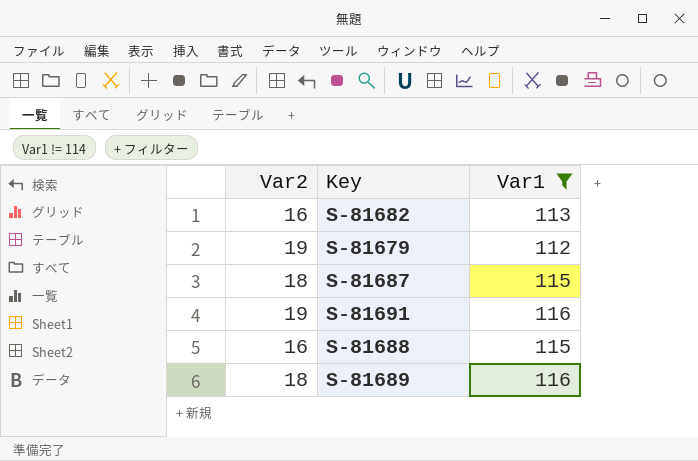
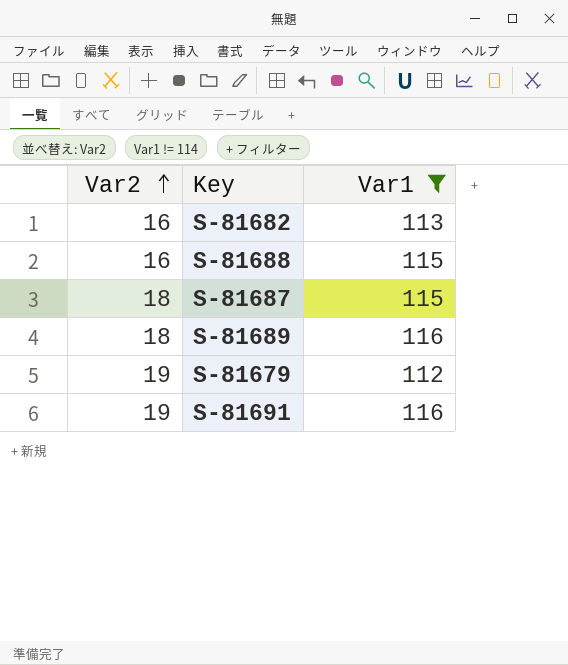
row order: none -> Var2 ascending

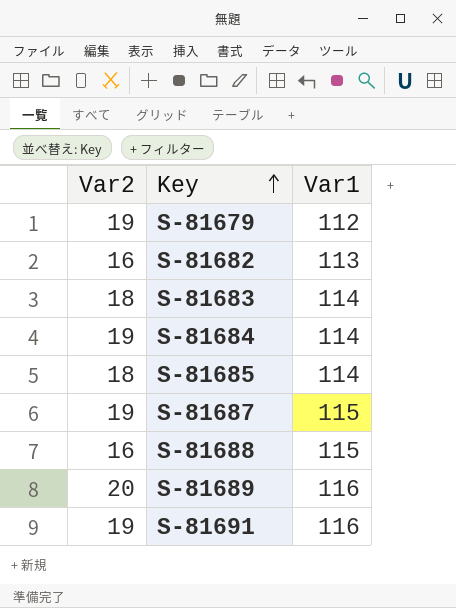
filter: Var1 != 114 -> none
row order: Var2 ascending -> Key ascending
S-81687 | Var2: 18 -> 19
S-81689 | Var2: 18 -> 20

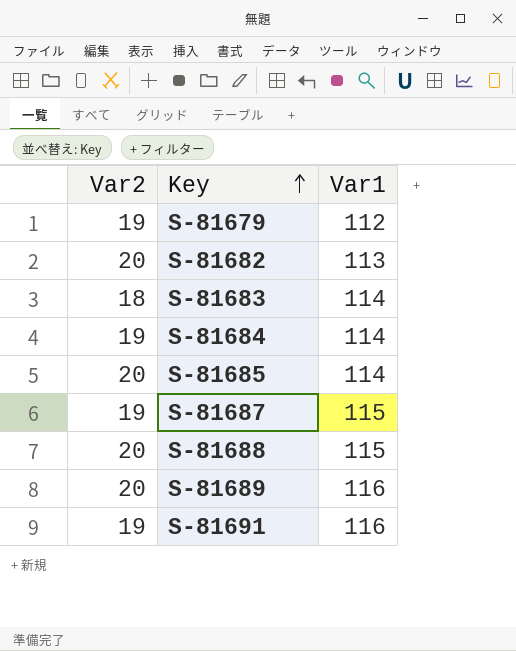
S-81682 | Var2: 16 -> 20
S-81685 | Var2: 18 -> 20
S-81688 | Var2: 16 -> 20

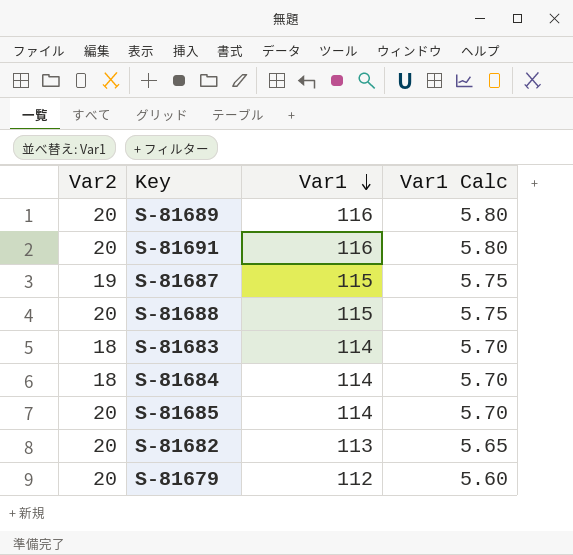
row order: Key ascending -> Var1 descending
column Var1 Calc | formula: none -> [Var1] * 0.05
S-81691 | Var2: 19 -> 20
S-81684 | Var2: 19 -> 18
S-81679 | Var2: 19 -> 20

